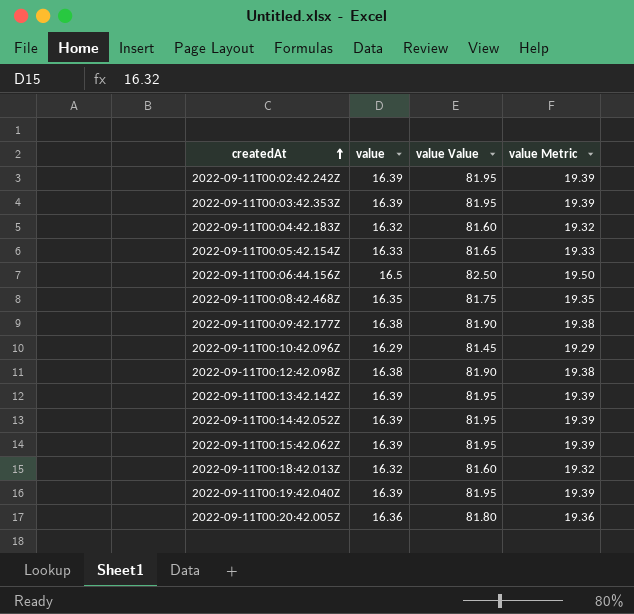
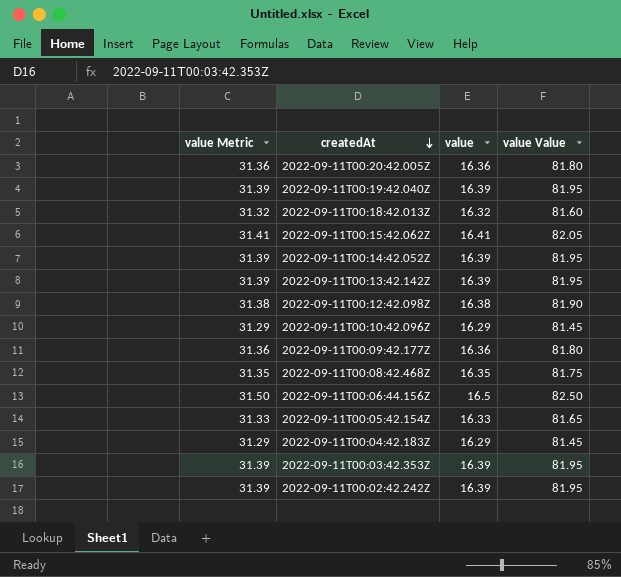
row order: createdAt ascending -> createdAt descending
column value Metric | formula: [value] + 3 -> [value] + 15
column value Metric | position: 4 -> 1
2022-09-11T00:15:42.062Z | value: 16.39 -> 16.41
2022-09-11T00:15:42.062Z | value Value: 81.95 -> 82.05
2022-09-11T00:09:42.177Z | value: 16.38 -> 16.36
2022-09-11T00:09:42.177Z | value Value: 81.90 -> 81.80
2022-09-11T00:04:42.183Z | value: 16.32 -> 16.29
2022-09-11T00:04:42.183Z | value Value: 81.60 -> 81.45

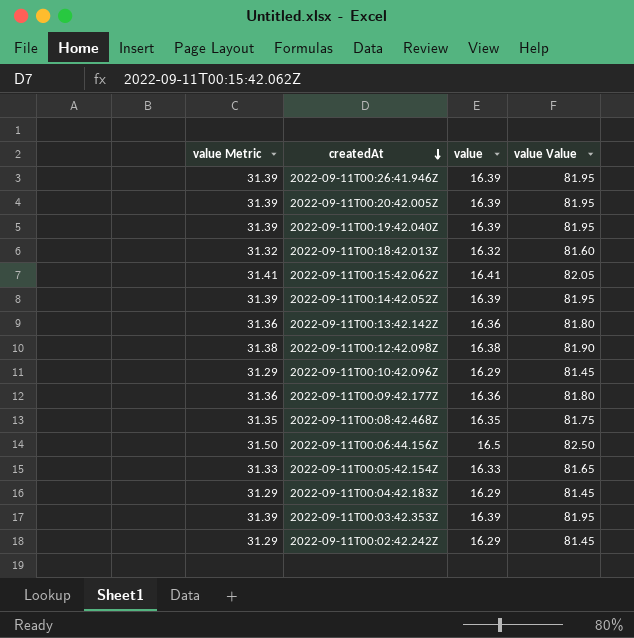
row 2022-09-11T00:26:41.946Z: none -> 31.39 | 16.39 | 81.95
2022-09-11T00:20:42.005Z | value Metric: 31.36 -> 31.39
2022-09-11T00:20:42.005Z | value: 16.36 -> 16.39
2022-09-11T00:20:42.005Z | value Value: 81.80 -> 81.95
2022-09-11T00:13:42.142Z | value Metric: 31.39 -> 31.36
2022-09-11T00:13:42.142Z | value: 16.39 -> 16.36
2022-09-11T00:13:42.142Z | value Value: 81.95 -> 81.80
2022-09-11T00:02:42.242Z | value Metric: 31.39 -> 31.29
2022-09-11T00:02:42.242Z | value: 16.39 -> 16.29
2022-09-11T00:02:42.242Z | value Value: 81.95 -> 81.45

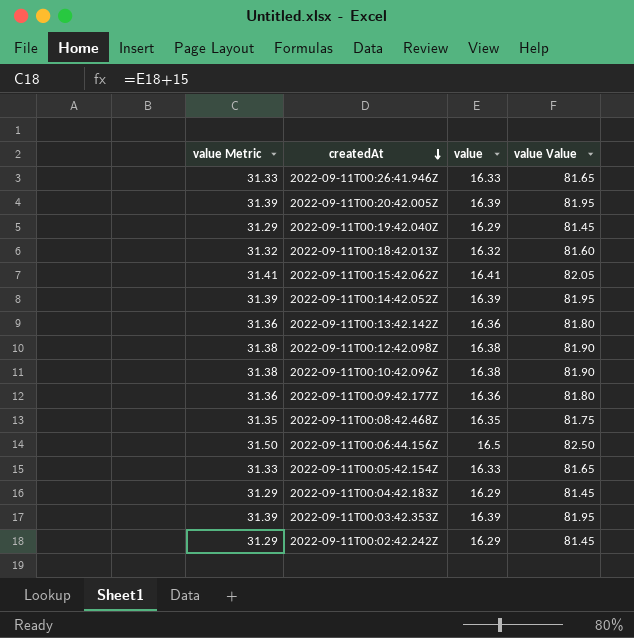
2022-09-11T00:26:41.946Z | value Metric: 31.39 -> 31.33
2022-09-11T00:26:41.946Z | value: 16.39 -> 16.33
2022-09-11T00:26:41.946Z | value Value: 81.95 -> 81.65
2022-09-11T00:19:42.040Z | value Metric: 31.39 -> 31.29
2022-09-11T00:19:42.040Z | value: 16.39 -> 16.29
2022-09-11T00:19:42.040Z | value Value: 81.95 -> 81.45
2022-09-11T00:10:42.096Z | value Metric: 31.29 -> 31.38
2022-09-11T00:10:42.096Z | value: 16.29 -> 16.38
2022-09-11T00:10:42.096Z | value Value: 81.45 -> 81.90

